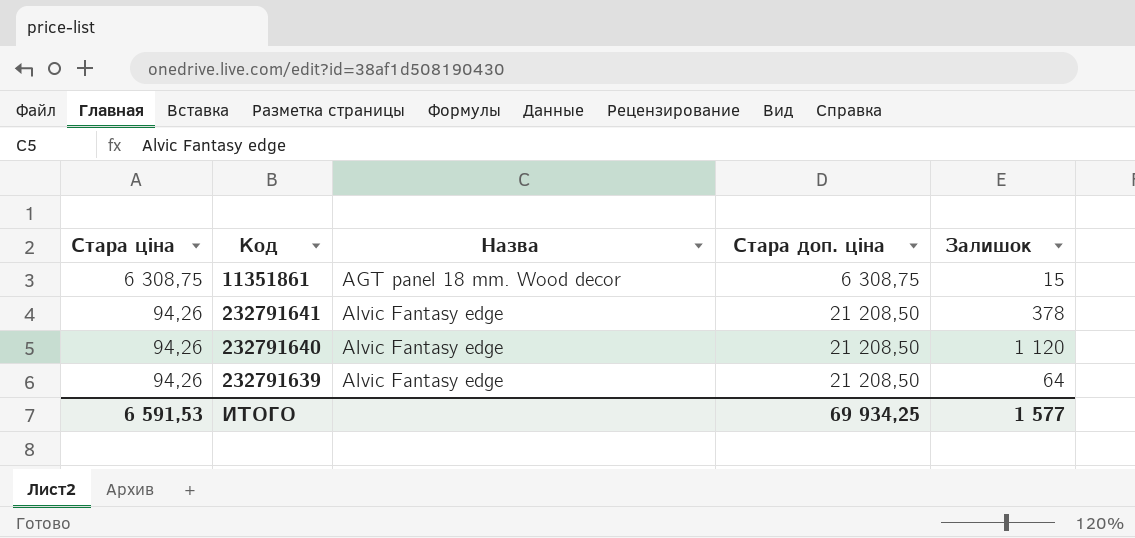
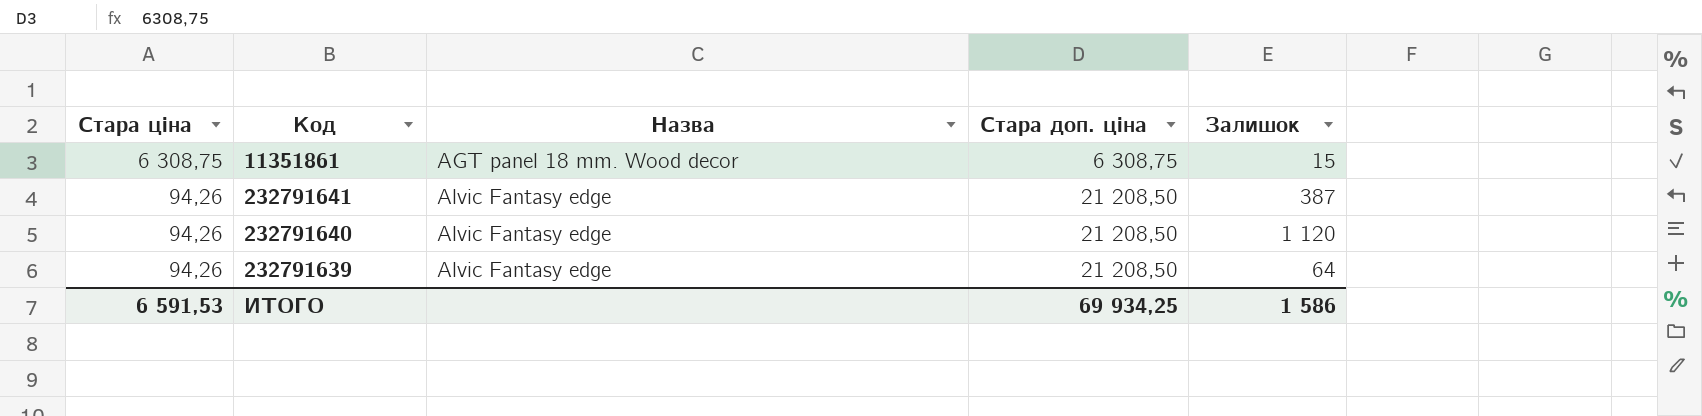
232791641 | Залишок: 378 -> 387
ИТОГО | Залишок: 1 577 -> 1 586

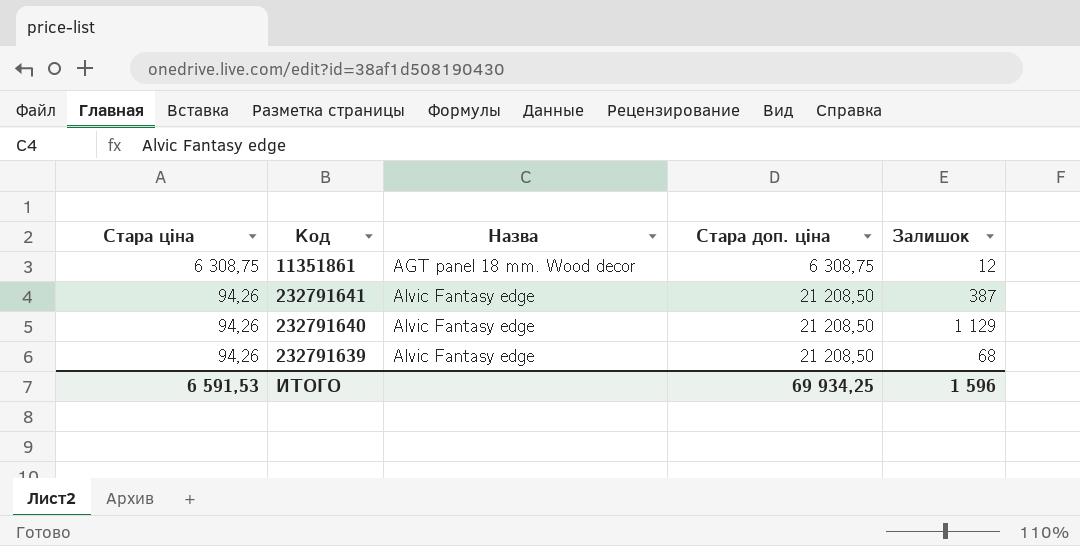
11351861 | Залишок: 15 -> 12
232791640 | Залишок: 1 120 -> 1 129
232791639 | Залишок: 64 -> 68
ИТОГО | Залишок: 1 586 -> 1 596

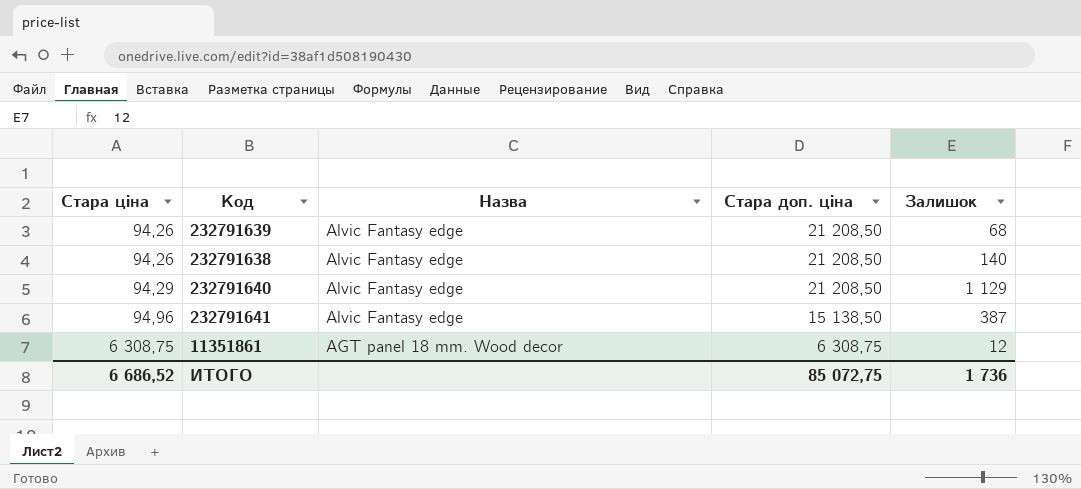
row order: Стара ціна descending -> Стара ціна ascending
row 232791638: none -> 94,26 | Alvic Fantasy edge | 21 208,50 | 140
232791640 | Стара ціна: 94,26 -> 94,29
232791641 | Стара ціна: 94,26 -> 94,96
232791641 | Стара доп. ціна: 21 208,50 -> 15 138,50
ИТОГО | Стара ціна: 6 591,53 -> 6 686,52
ИТОГО | Стара доп. ціна: 69 934,25 -> 85 072,75
ИТОГО | Залишок: 1 596 -> 1 736

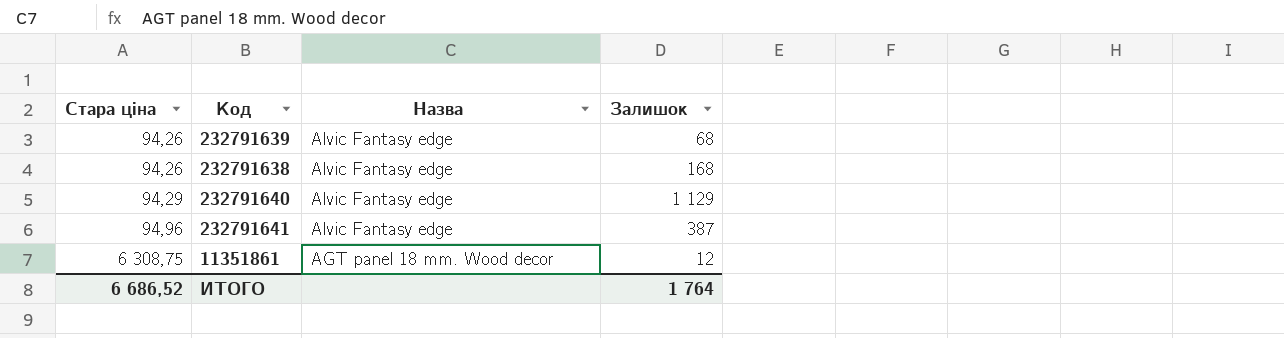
column Стара доп. ціна | position: 4 -> none
232791638 | Залишок: 140 -> 168
ИТОГО | Залишок: 1 736 -> 1 764

